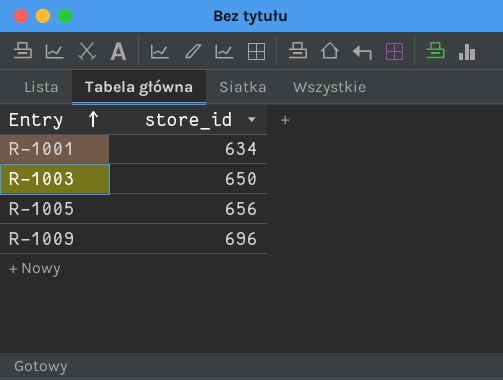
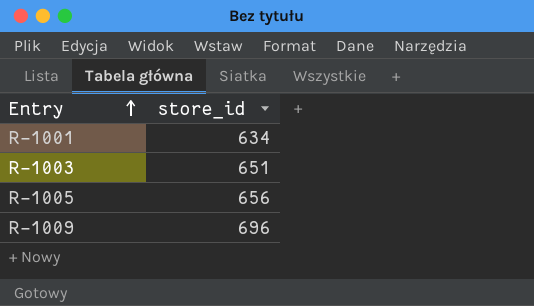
R-1003 | store_id: 650 -> 651

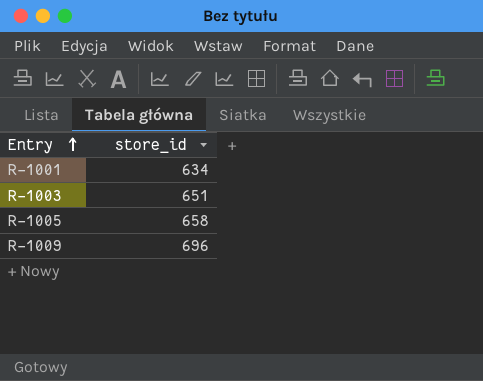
R-1005 | store_id: 656 -> 658

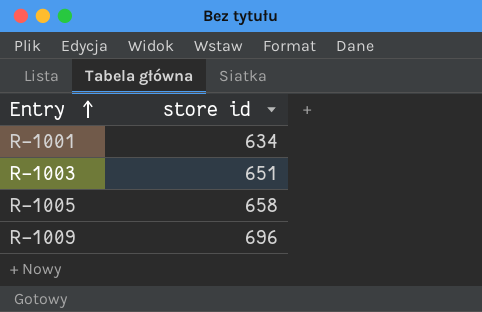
column name: store_id -> store id

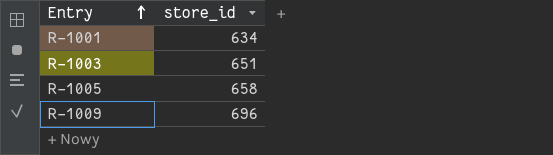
column name: store id -> store_id

